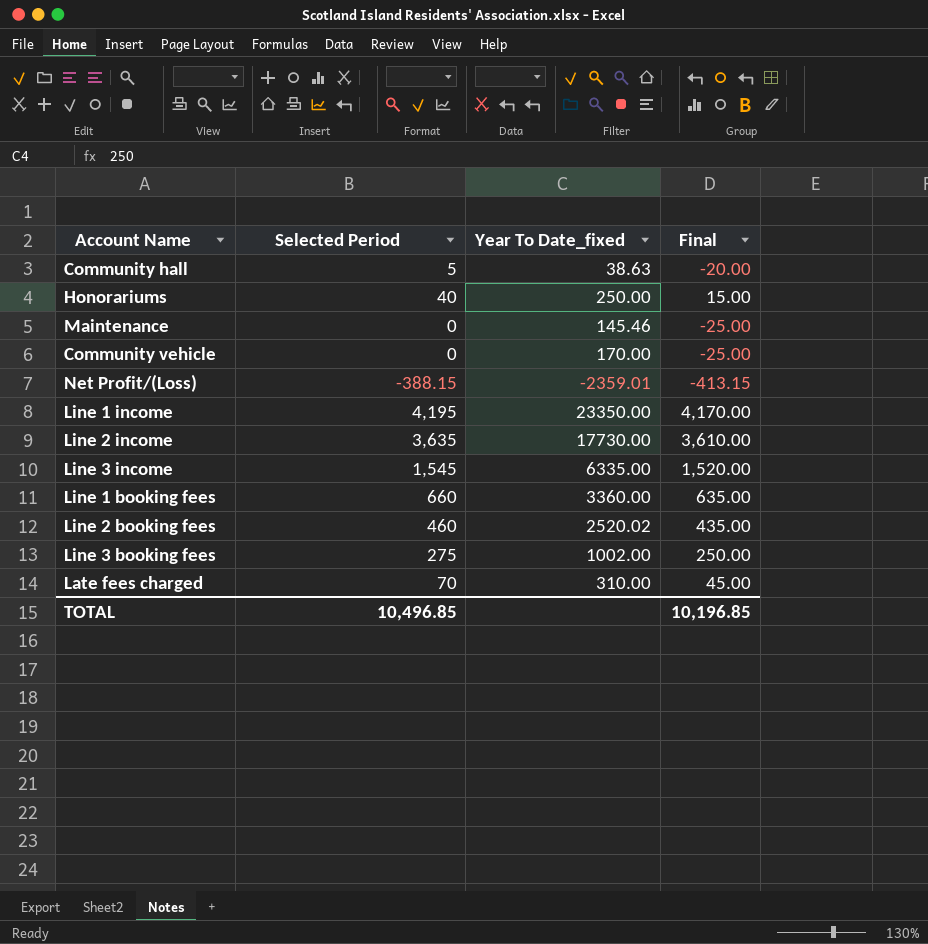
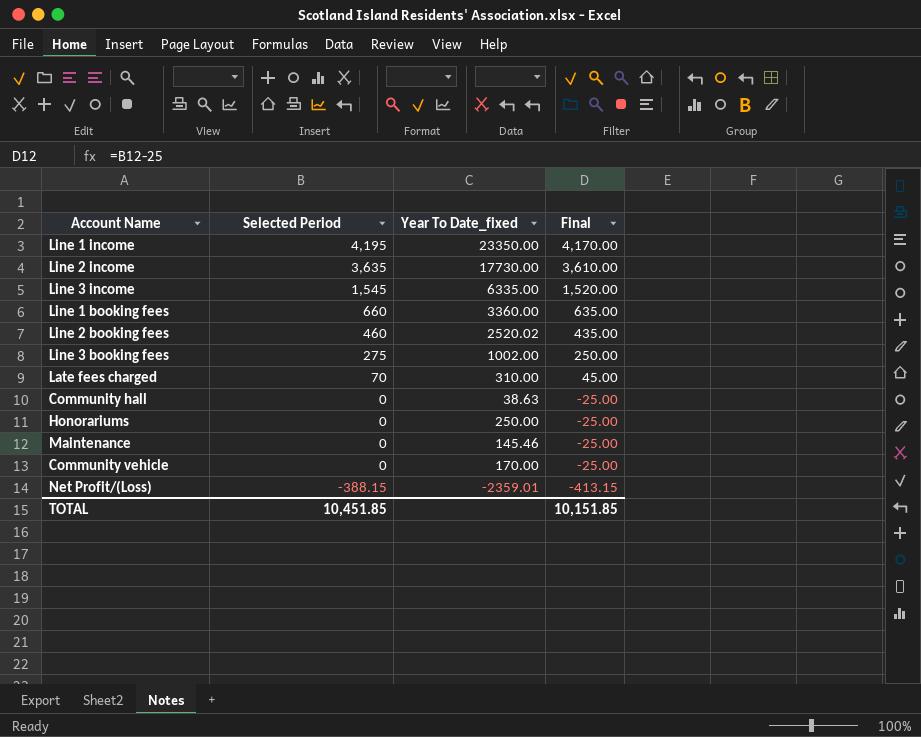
row order: none -> Selected Period descending
Community hall | Selected Period: 5 -> 0
Community hall | Final: -20.00 -> -25.00
Honorariums | Selected Period: 40 -> 0
Honorariums | Final: 15.00 -> -25.00
TOTAL | Selected Period: 10,496.85 -> 10,451.85
TOTAL | Final: 10,196.85 -> 10,151.85

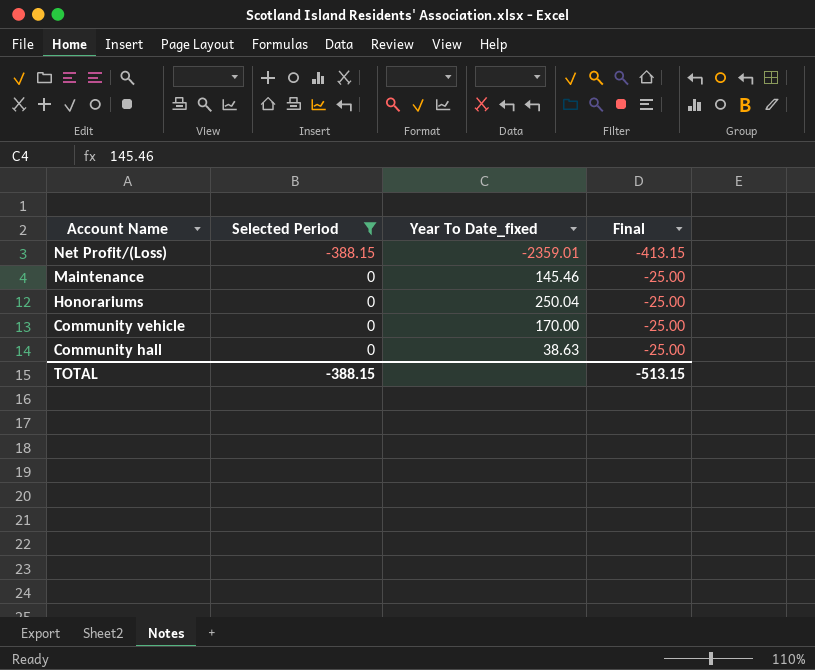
filter: none -> Selected Period <= 0
row order: Selected Period descending -> Account Name descending
Honorariums | Year To Date_fixed: 250.00 -> 250.04
TOTAL | Selected Period: 10,451.85 -> -388.15
TOTAL | Final: 10,151.85 -> -513.15

